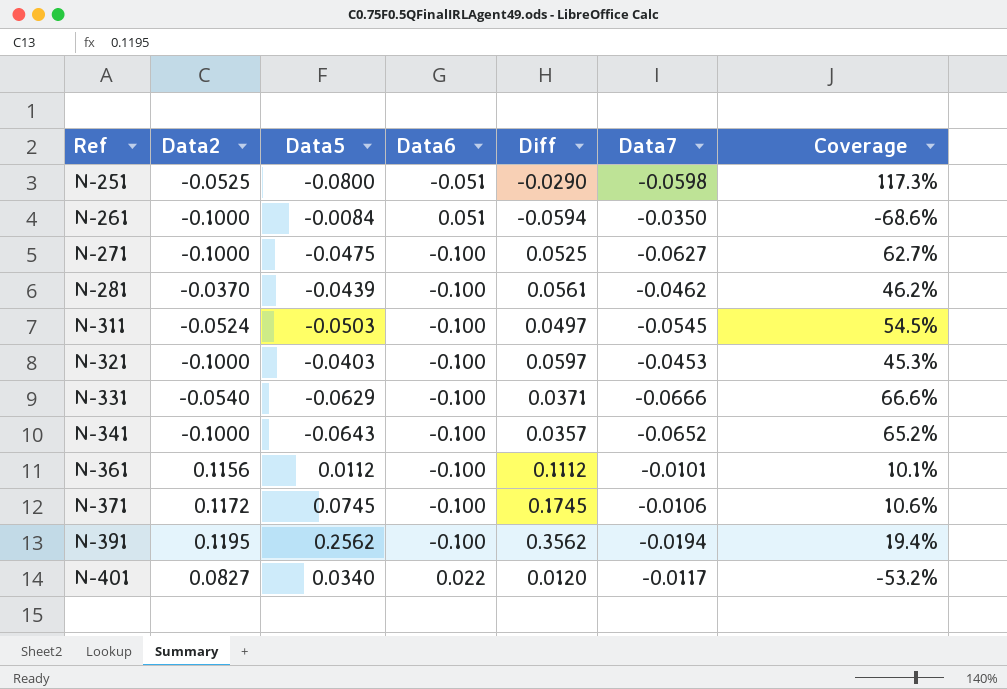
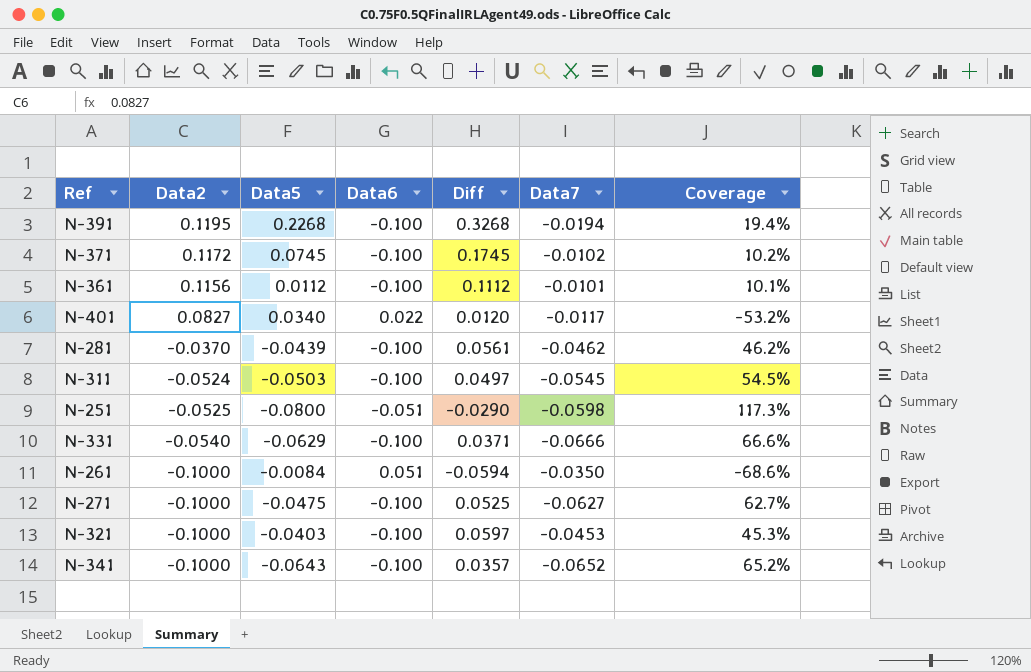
row order: Ref ascending -> Data2 descending
N-391 | Data5: 0.2562 -> 0.2268
N-391 | Diff: 0.3562 -> 0.3268
N-371 | Data7: -0.0106 -> -0.0102
N-371 | Coverage: 10.6% -> 10.2%

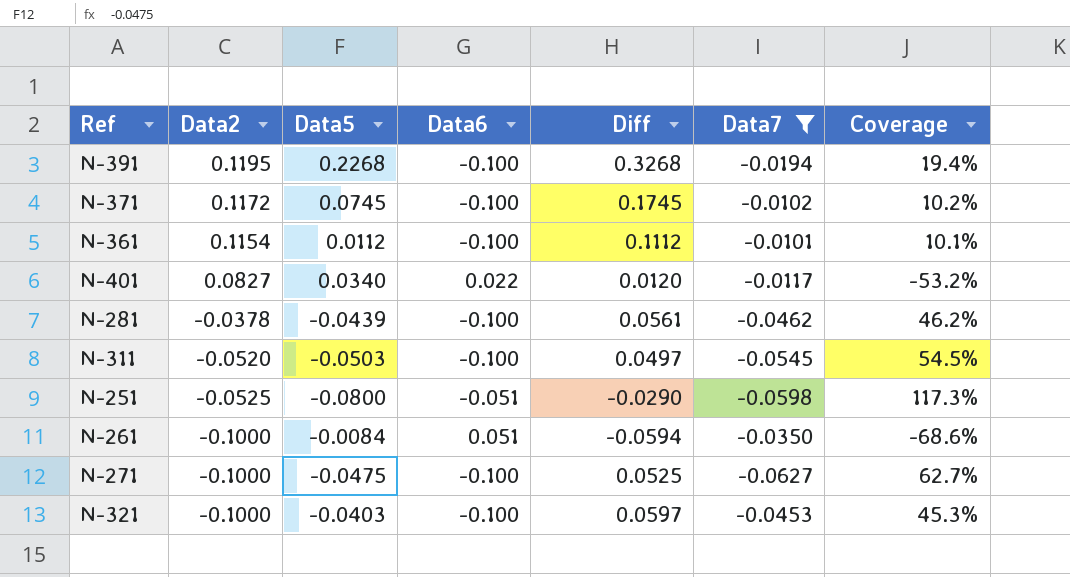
filter: none -> Data7 >= -0.0627
N-361 | Data2: 0.1156 -> 0.1154
N-281 | Data2: -0.0370 -> -0.0378
N-311 | Data2: -0.0524 -> -0.0520

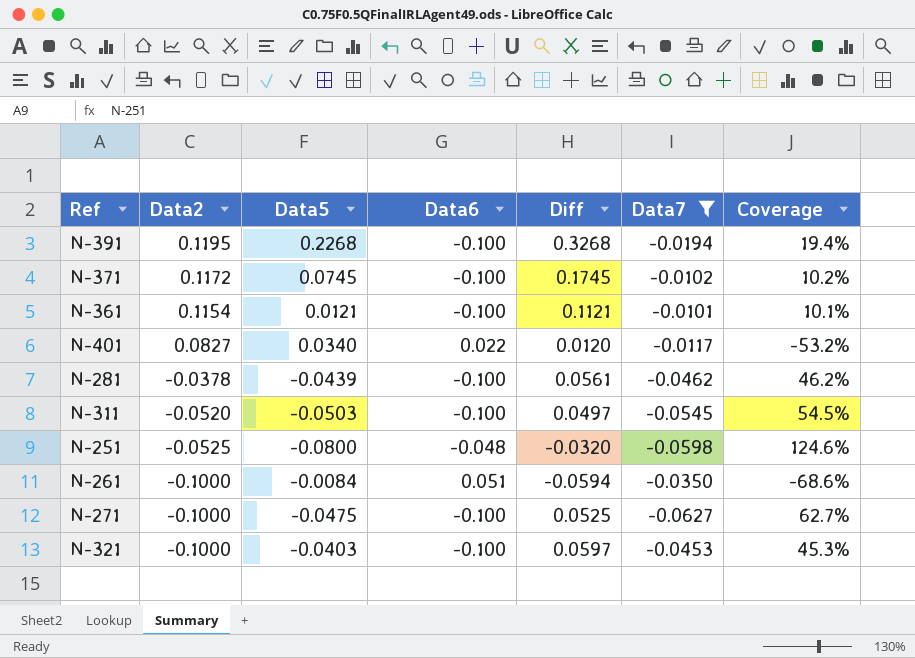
N-361 | Data5: 0.0112 -> 0.0121
N-361 | Diff: 0.1112 -> 0.1121
N-251 | Data6: -0.051 -> -0.048
N-251 | Diff: -0.0290 -> -0.0320
N-251 | Coverage: 117.3% -> 124.6%

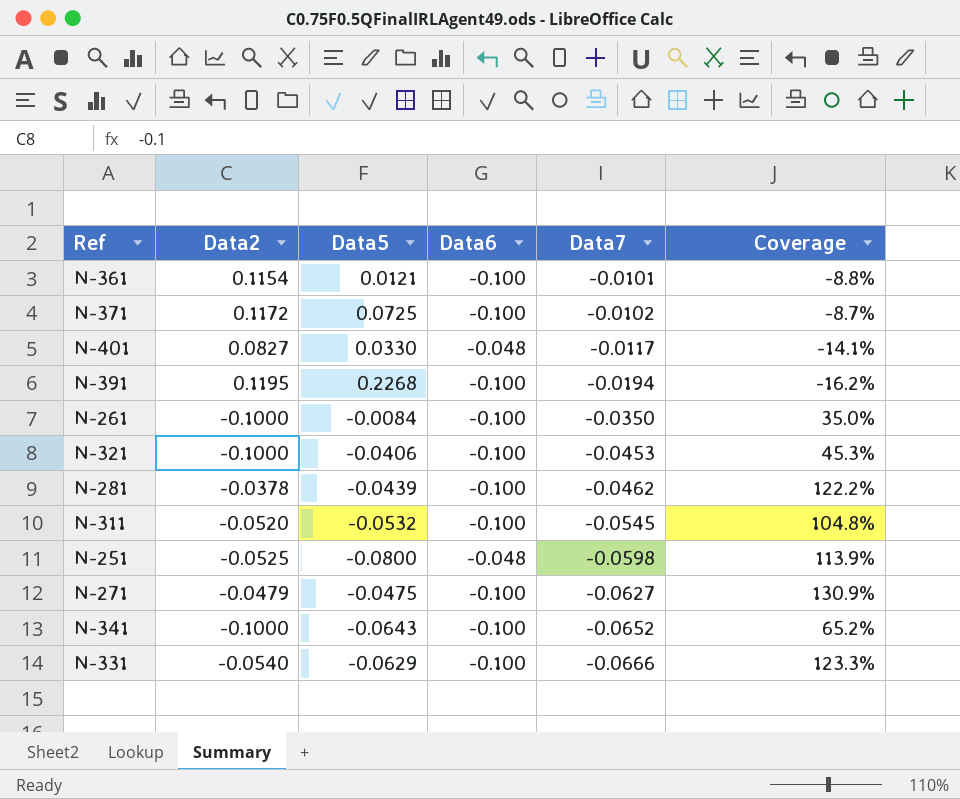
filter: Data7 >= -0.0627 -> none
row order: Data2 descending -> Data7 descending
column Diff | formula: [Data5] - [Data6] -> none
column Coverage | formula: [Data7] / [Data6] -> [Data7] / [Data2]
N-371 | Data5: 0.0745 -> 0.0725
N-401 | Data5: 0.0340 -> 0.0330
N-401 | Data6: 0.022 -> -0.048
N-261 | Data6: 0.051 -> -0.100
N-321 | Data5: -0.0403 -> -0.0406
N-311 | Data5: -0.0503 -> -0.0532
N-271 | Data2: -0.1000 -> -0.0479

